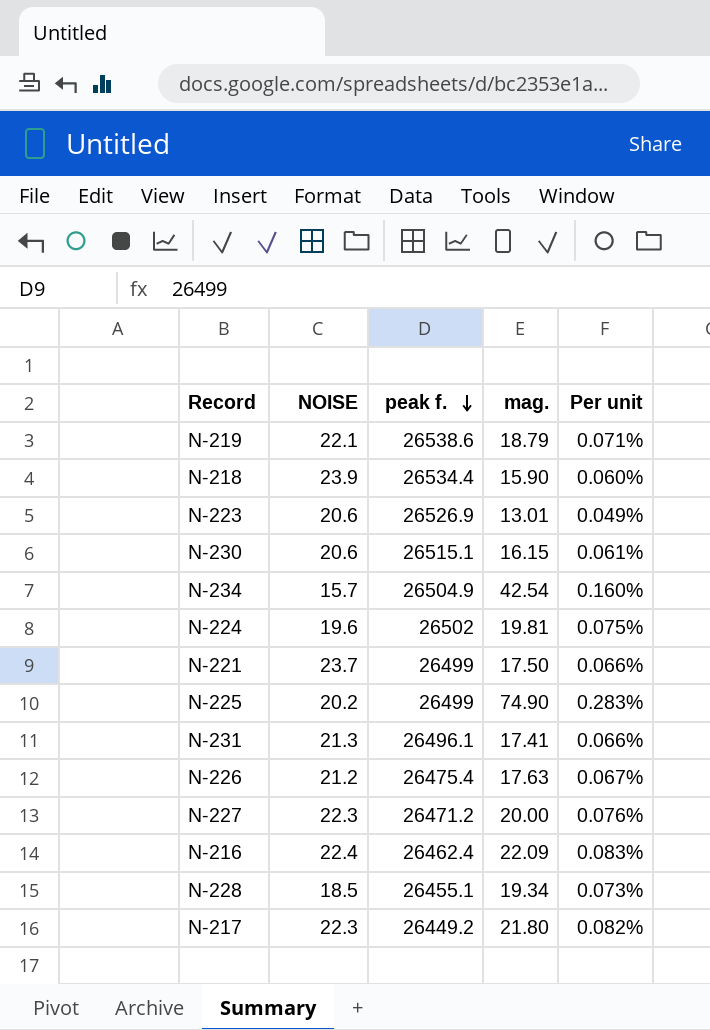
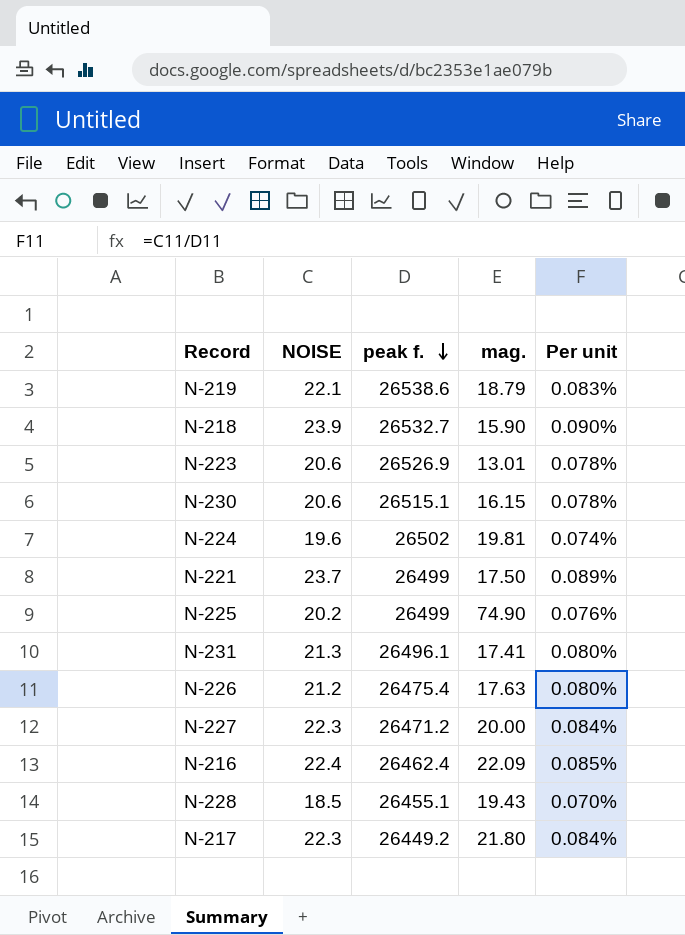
column Per unit | formula: [mag.] / [peak f.] -> [NOISE] / [peak f.]
row N-234: 15.7 | 26504.9 | 42.54 | 0.160% -> none
N-218 | peak f.: 26534.4 -> 26532.7
N-228 | mag.: 19.34 -> 19.43

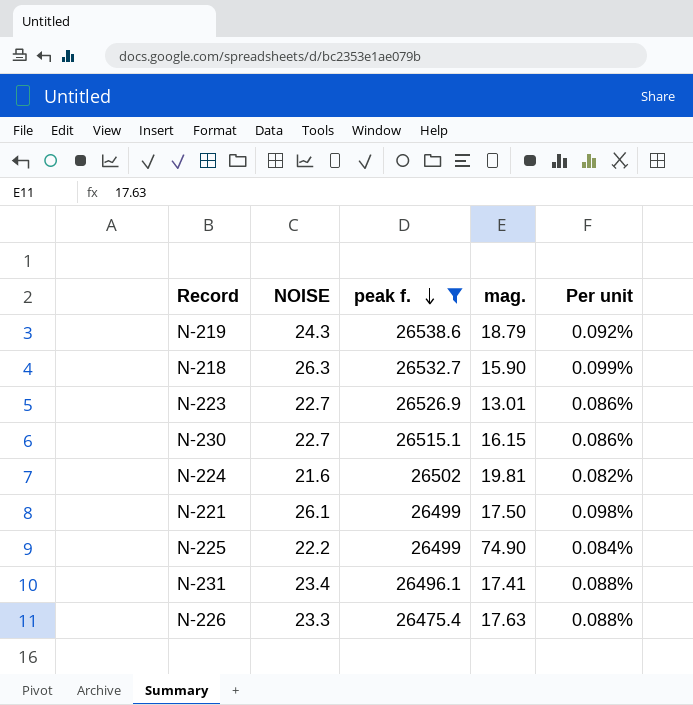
filter: none -> peak f. >= 26475.4
N-219 | NOISE: 22.1 -> 24.3
N-219 | Per unit: 0.083% -> 0.092%
N-218 | NOISE: 23.9 -> 26.3
N-218 | Per unit: 0.090% -> 0.099%
N-223 | NOISE: 20.6 -> 22.7
N-223 | Per unit: 0.078% -> 0.086%
N-230 | NOISE: 20.6 -> 22.7
N-230 | Per unit: 0.078% -> 0.086%
N-224 | NOISE: 19.6 -> 21.6
N-224 | Per unit: 0.074% -> 0.082%
N-221 | NOISE: 23.7 -> 26.1
N-221 | Per unit: 0.089% -> 0.098%
N-225 | NOISE: 20.2 -> 22.2
N-225 | Per unit: 0.076% -> 0.084%
N-231 | NOISE: 21.3 -> 23.4
N-231 | Per unit: 0.080% -> 0.088%
N-226 | NOISE: 21.2 -> 23.3
N-226 | Per unit: 0.080% -> 0.088%

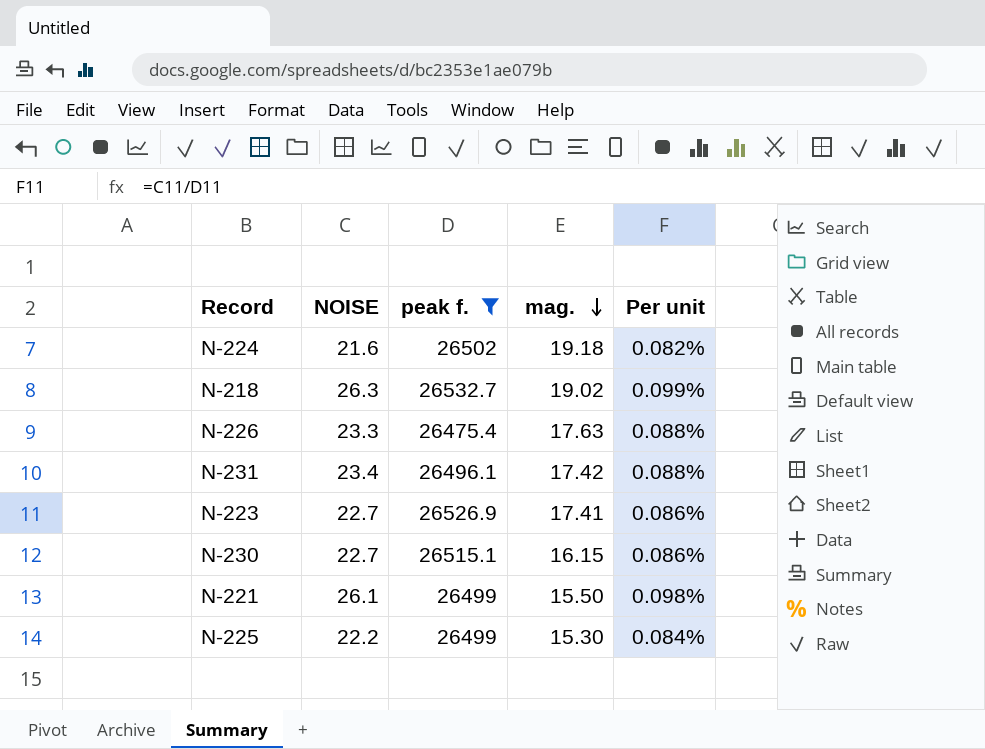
row order: peak f. descending -> mag. descending
row N-219: 24.3 | 26538.6 | 18.79 | 0.092% -> none
N-224 | mag.: 19.81 -> 19.18
N-218 | mag.: 15.90 -> 19.02
N-231 | mag.: 17.41 -> 17.42
N-223 | mag.: 13.01 -> 17.41
N-221 | mag.: 17.50 -> 15.50
N-225 | mag.: 74.90 -> 15.30

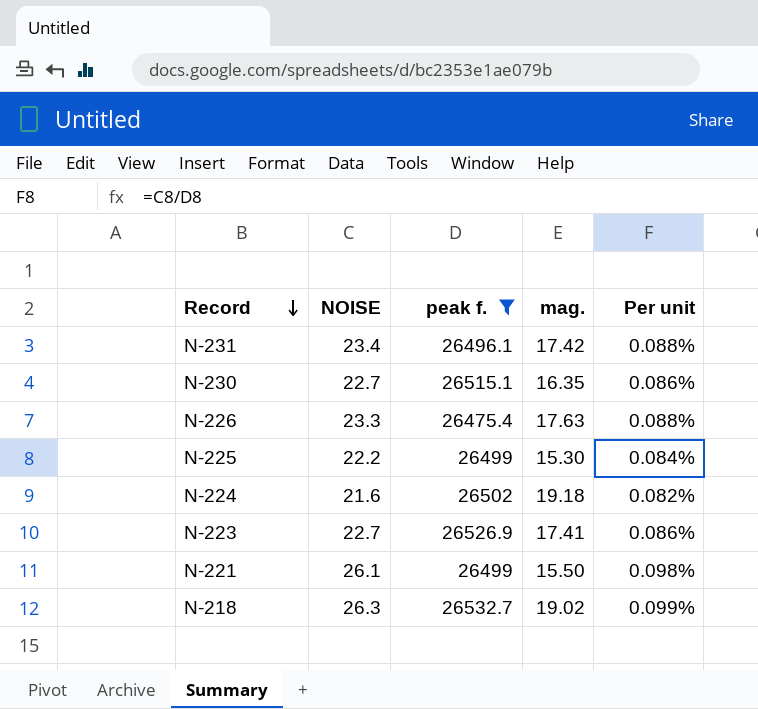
row order: mag. descending -> Record descending
N-230 | mag.: 16.15 -> 16.35

